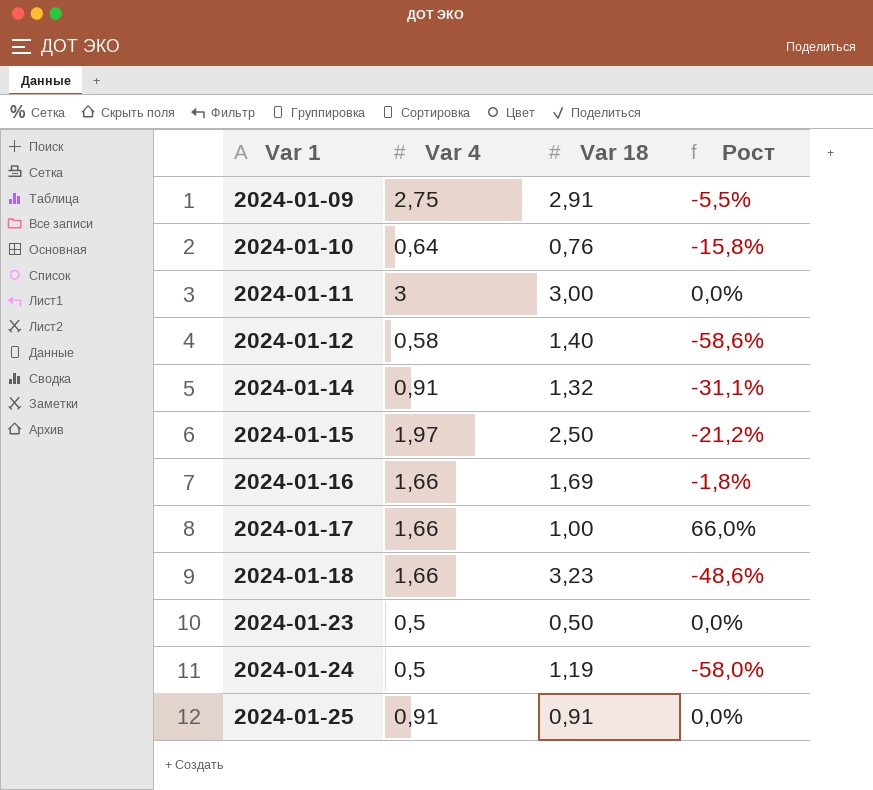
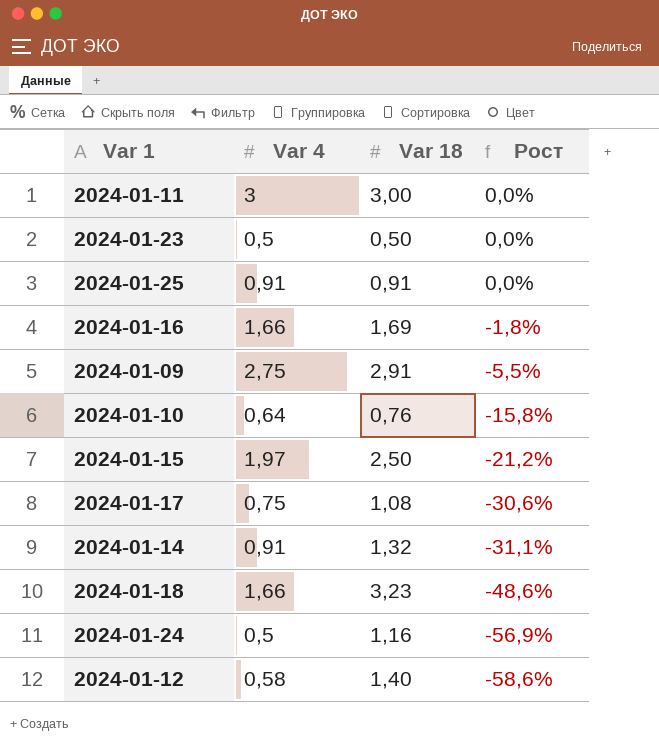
row order: Var 1 ascending -> Рост descending
2024-01-17 | Var 4: 1,66 -> 0,75
2024-01-17 | Var 18: 1,00 -> 1,08
2024-01-17 | Рост: 66,0% -> -30,6%
2024-01-24 | Var 18: 1,19 -> 1,16
2024-01-24 | Рост: -58,0% -> -56,9%

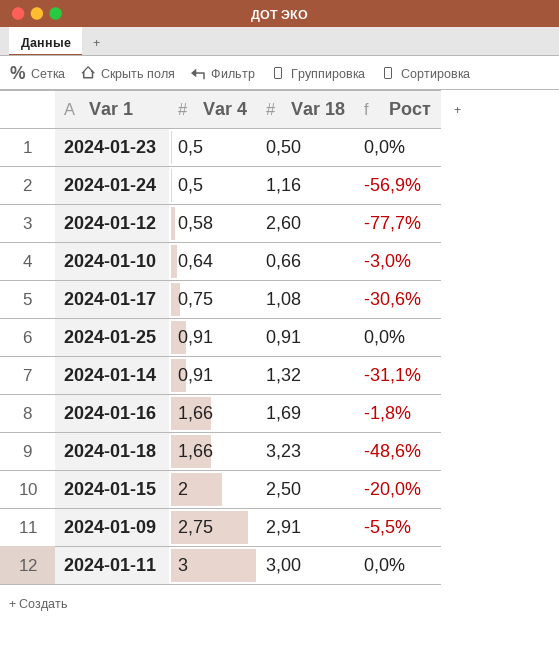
row order: Рост descending -> Var 4 ascending
2024-01-12 | Var 18: 1,40 -> 2,60
2024-01-12 | Рост: -58,6% -> -77,7%
2024-01-10 | Var 18: 0,76 -> 0,66
2024-01-10 | Рост: -15,8% -> -3,0%
2024-01-15 | Var 4: 1,97 -> 2
2024-01-15 | Рост: -21,2% -> -20,0%

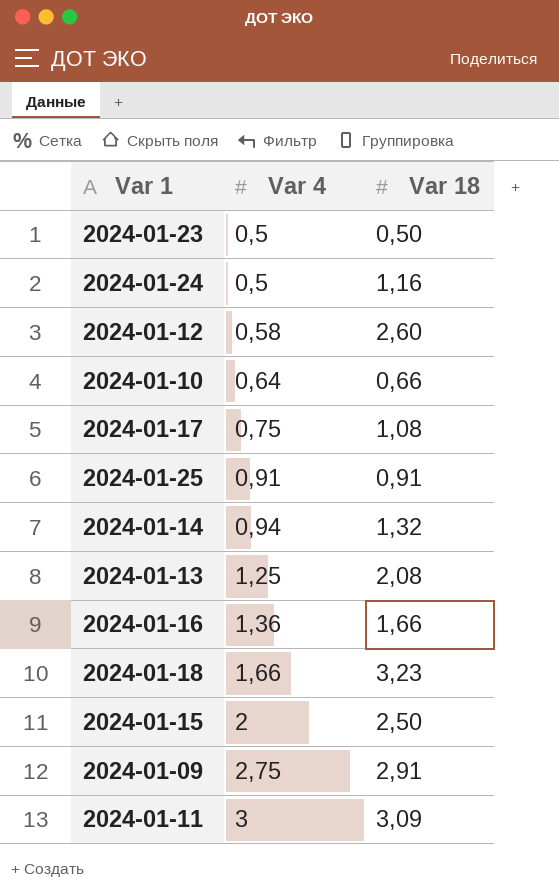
column Рост | formula: ([Var 4] - [Var 18]) / [Var 18] -> none
2024-01-14 | Var 4: 0,91 -> 0,94
row 2024-01-13: none -> 1,25 | 2,08
2024-01-16 | Var 4: 1,66 -> 1,36
2024-01-16 | Var 18: 1,69 -> 1,66
2024-01-11 | Var 18: 3,00 -> 3,09

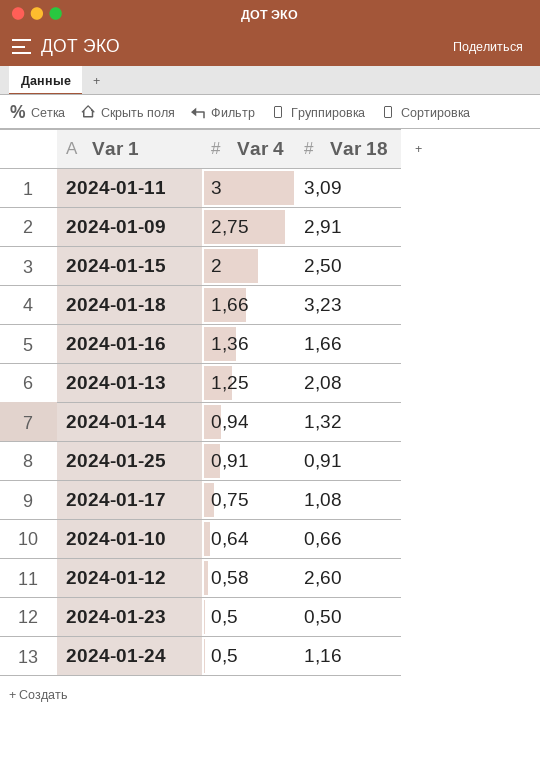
row order: Var 4 ascending -> Var 4 descending

